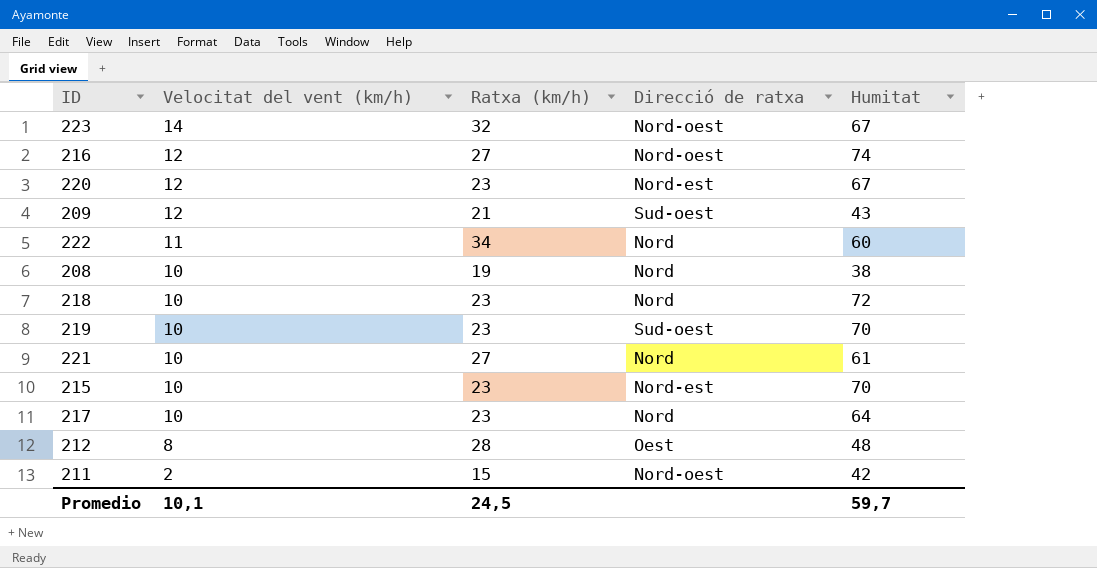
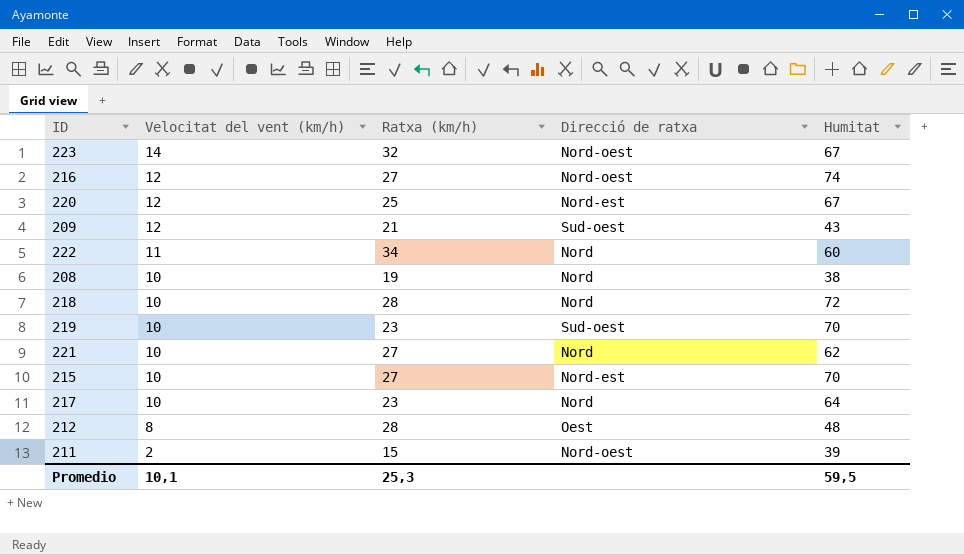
220 | Ratxa (km/h): 23 -> 25
218 | Ratxa (km/h): 23 -> 28
221 | Humitat: 61 -> 62
215 | Ratxa (km/h): 23 -> 27
211 | Humitat: 42 -> 39
Promedio | Ratxa (km/h): 24,5 -> 25,3
Promedio | Humitat: 59,7 -> 59,5

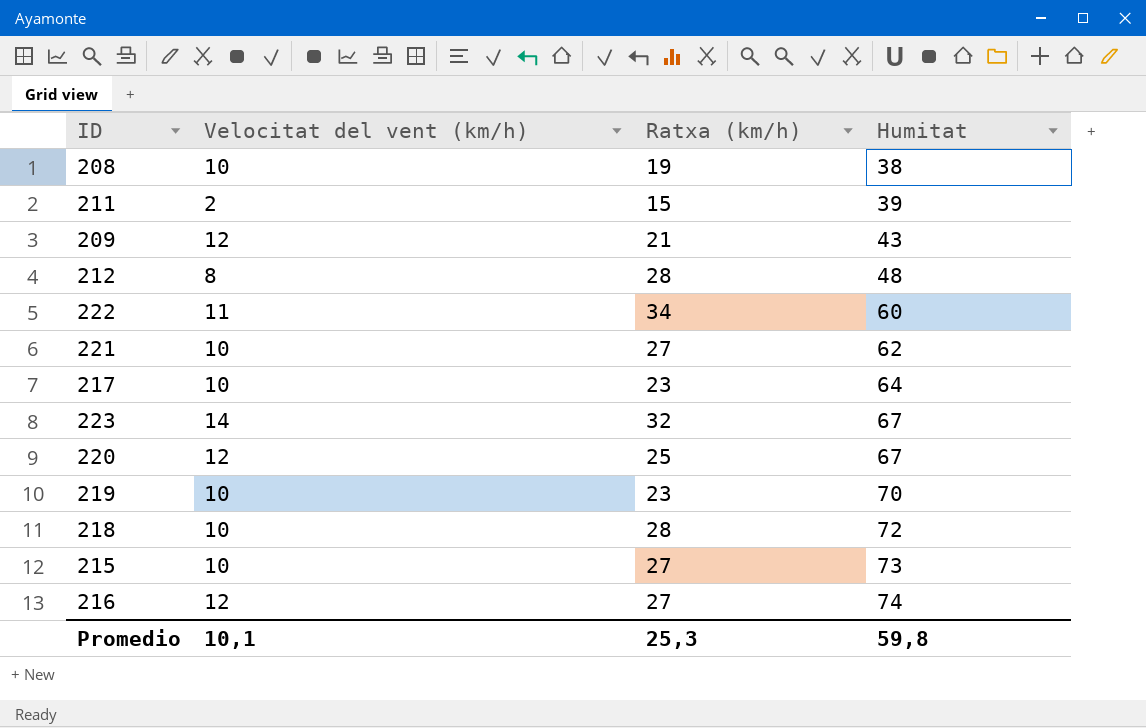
row order: Velocitat del vent (km/h) descending -> Humitat ascending
column Direcció de ratxa | position: 4 -> none
215 | Humitat: 70 -> 73
Promedio | Humitat: 59,5 -> 59,8

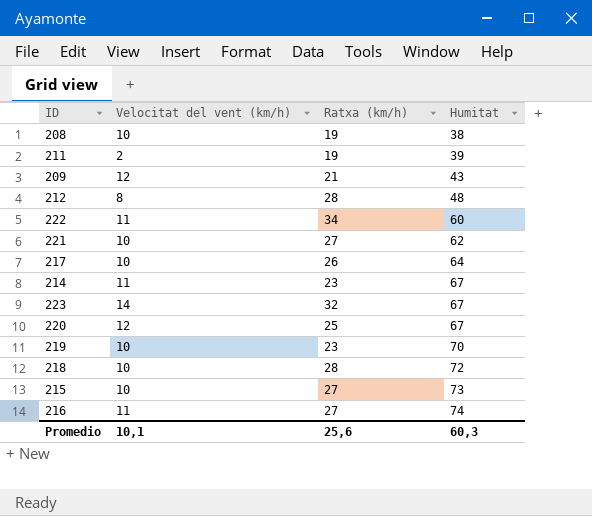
211 | Ratxa (km/h): 15 -> 19
217 | Ratxa (km/h): 23 -> 26
row 214: none -> 11 | 23 | 67
216 | Velocitat del vent (km/h): 12 -> 11
Promedio | Ratxa (km/h): 25,3 -> 25,6
Promedio | Humitat: 59,8 -> 60,3

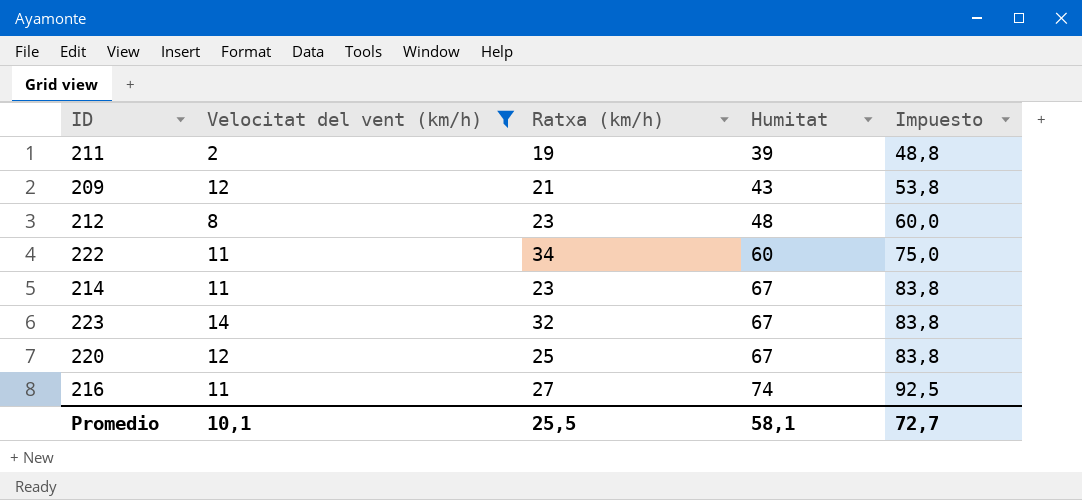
filter: none -> Velocitat del vent (km/h) != 10
column Impuesto | formula: none -> [Humitat] * 1,25
212 | Ratxa (km/h): 28 -> 23
Promedio | Ratxa (km/h): 25,6 -> 25,5
Promedio | Humitat: 60,3 -> 58,1

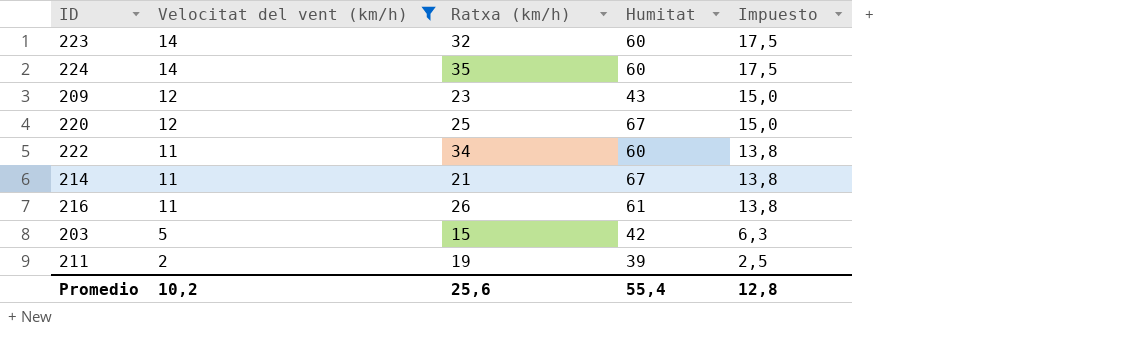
row order: Humitat ascending -> Velocitat del vent (km/h) descending
column Impuesto | formula: [Humitat] * 1,25 -> [Velocitat del vent (km/h)] * 1,25
row 212: 8 | 23 | 48 | 60,0 -> none
223 | Humitat: 67 -> 60
row 224: none -> 14 | 35 | 60 | 17,5
209 | Ratxa (km/h): 21 -> 23
214 | Ratxa (km/h): 23 -> 21
216 | Ratxa (km/h): 27 -> 26
216 | Humitat: 74 -> 61
row 203: none -> 5 | 15 | 42 | 6,3
Promedio | Velocitat del vent (km/h): 10,1 -> 10,2
Promedio | Ratxa (km/h): 25,5 -> 25,6
Promedio | Humitat: 58,1 -> 55,4
Promedio | Impuesto: 72,7 -> 12,8

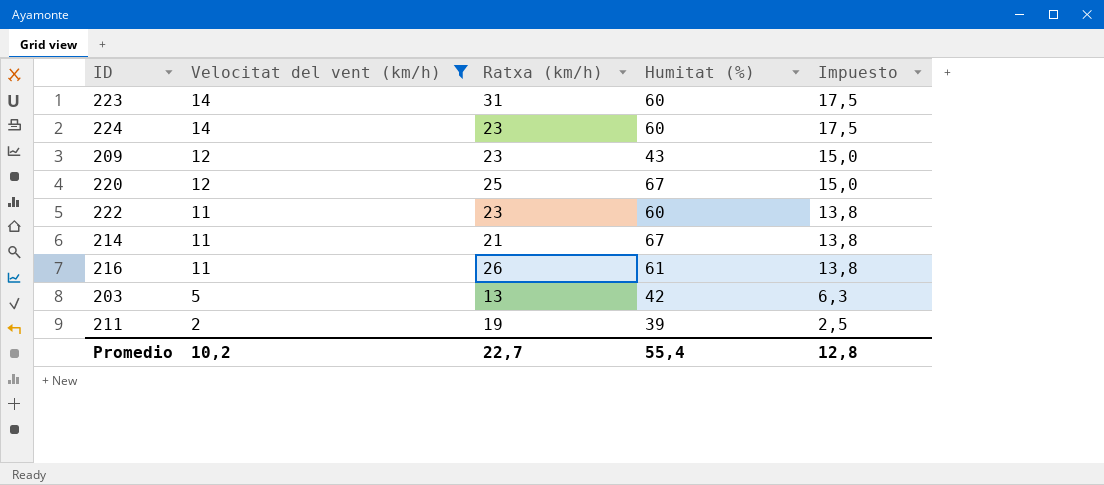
column name: Humitat -> Humitat (%)
223 | Ratxa (km/h): 32 -> 31
224 | Ratxa (km/h): 35 -> 23
222 | Ratxa (km/h): 34 -> 23
203 | Ratxa (km/h): 15 -> 13
Promedio | Ratxa (km/h): 25,6 -> 22,7

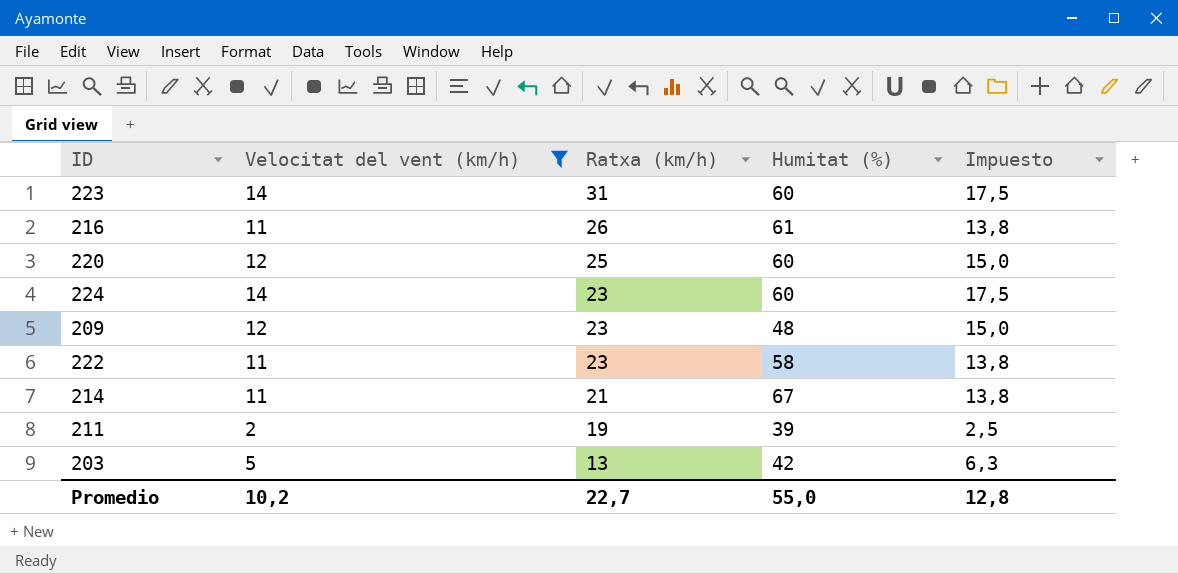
row order: Velocitat del vent (km/h) descending -> Ratxa (km/h) descending
220 | Humitat (%): 67 -> 60
209 | Humitat (%): 43 -> 48
222 | Humitat (%): 60 -> 58
Promedio | Humitat (%): 55,4 -> 55,0

